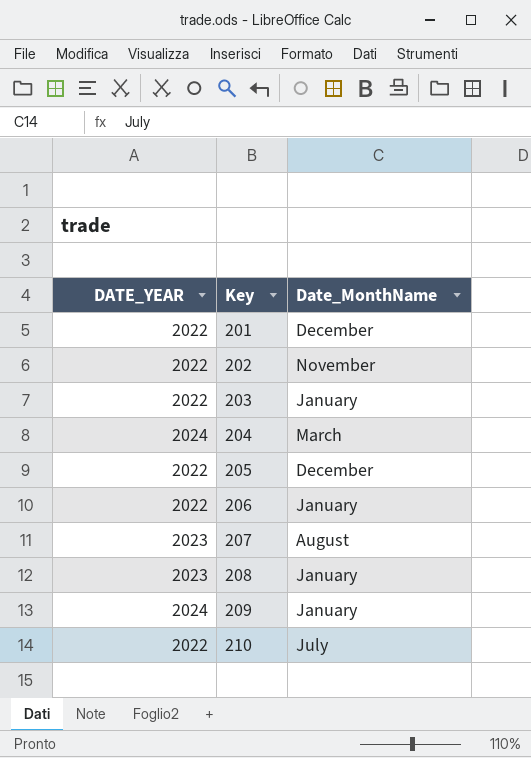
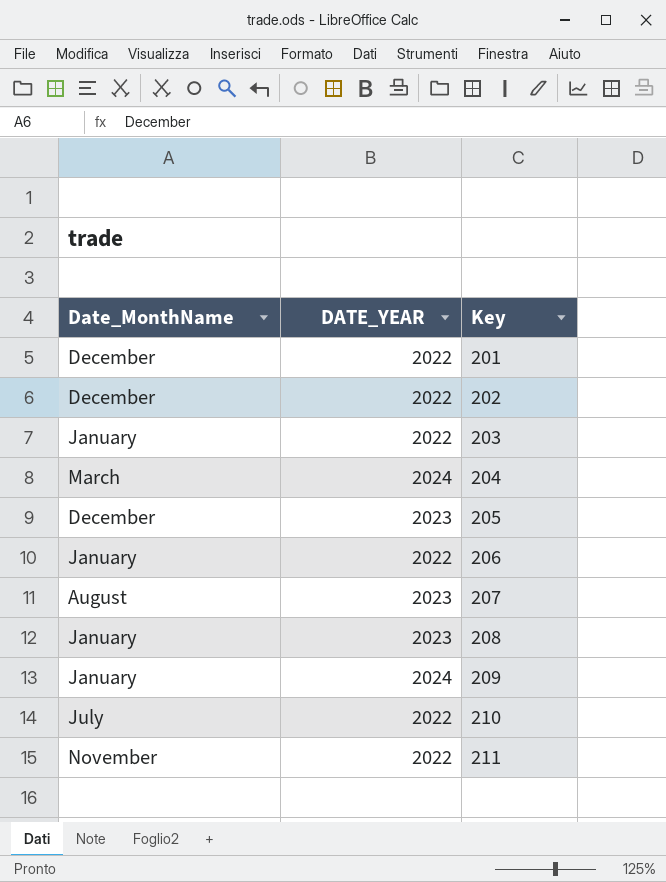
column Date_MonthName | position: 3 -> 1
202 | Date_MonthName: November -> December
205 | DATE_YEAR: 2022 -> 2023
row 211: none -> November | 2022

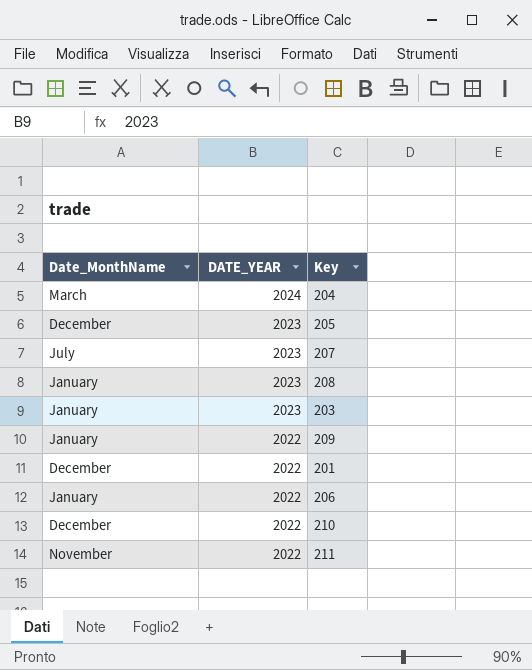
row order: Key ascending -> DATE_YEAR descending
row 202: December | 2022 -> none
207 | Date_MonthName: August -> July
203 | DATE_YEAR: 2022 -> 2023
209 | DATE_YEAR: 2024 -> 2022
210 | Date_MonthName: July -> December

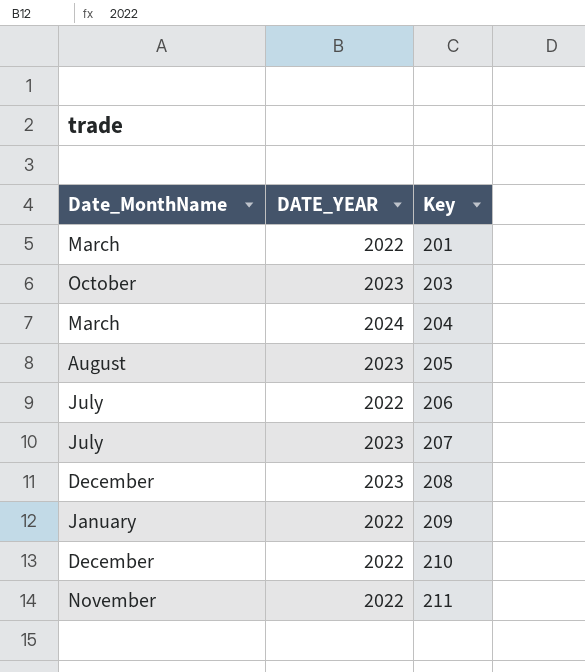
row order: DATE_YEAR descending -> Key ascending
201 | Date_MonthName: December -> March
203 | Date_MonthName: January -> October
205 | Date_MonthName: December -> August
206 | Date_MonthName: January -> July
208 | Date_MonthName: January -> December

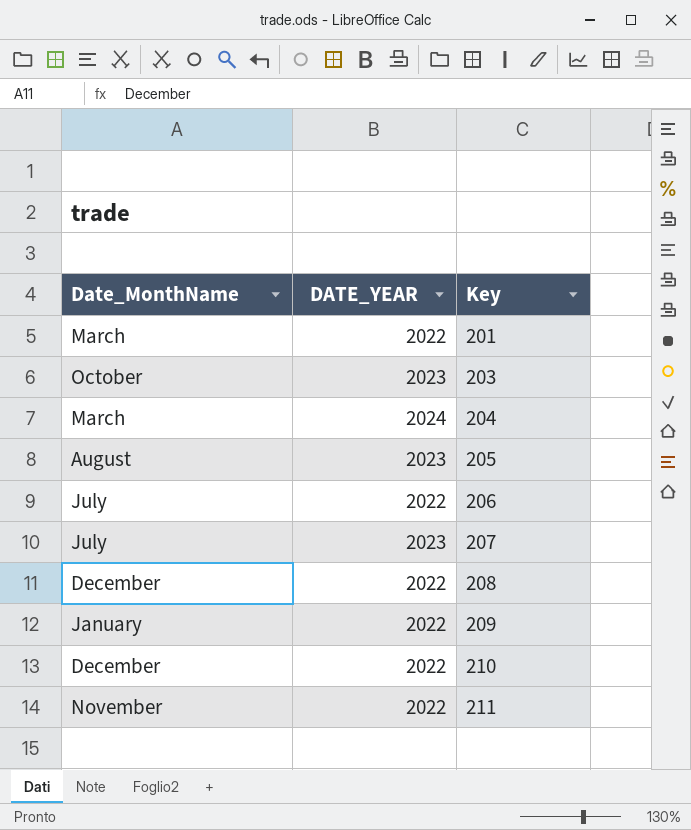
208 | DATE_YEAR: 2023 -> 2022

